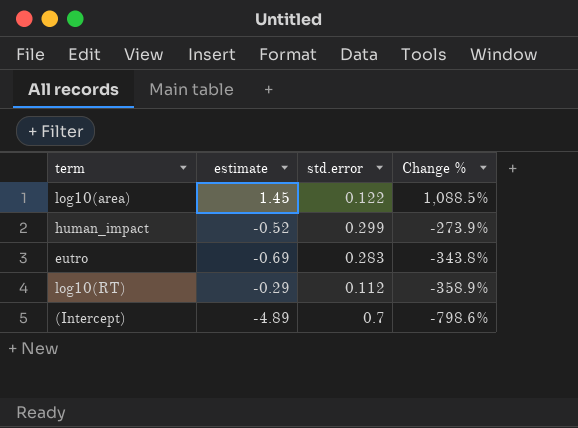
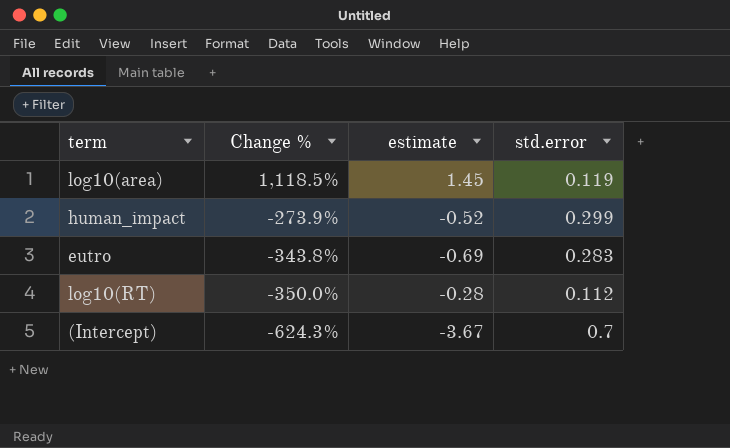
column Change % | position: 4 -> 2
log10(area) | Change %: 1,088.5% -> 1,118.5%
log10(area) | std.error: 0.122 -> 0.119
log10(RT) | Change %: -358.9% -> -350.0%
log10(RT) | estimate: -0.29 -> -0.28
(Intercept) | Change %: -798.6% -> -624.3%
(Intercept) | estimate: -4.89 -> -3.67

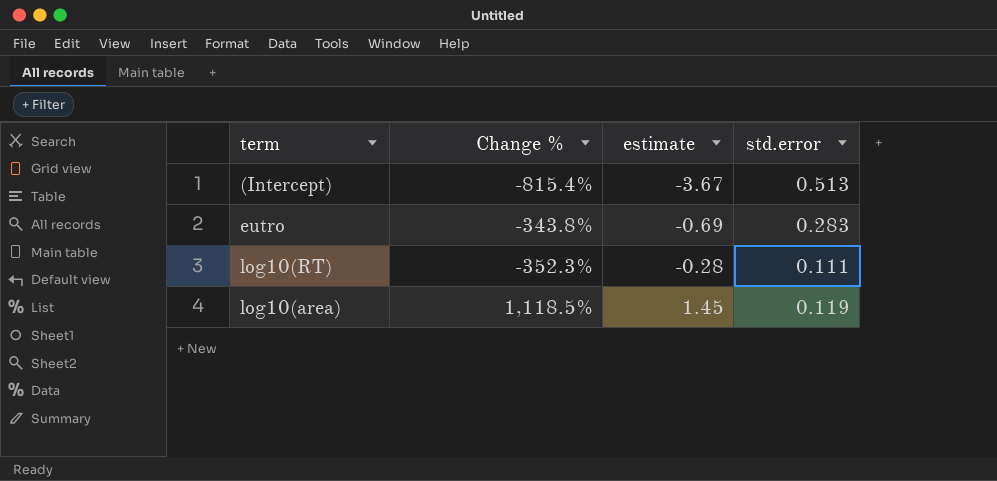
row order: Change % descending -> estimate ascending
row human_impact: -273.9% | -0.52 | 0.299 -> none
(Intercept) | Change %: -624.3% -> -815.4%
(Intercept) | std.error: 0.7 -> 0.513
log10(RT) | Change %: -350.0% -> -352.3%
log10(RT) | std.error: 0.112 -> 0.111

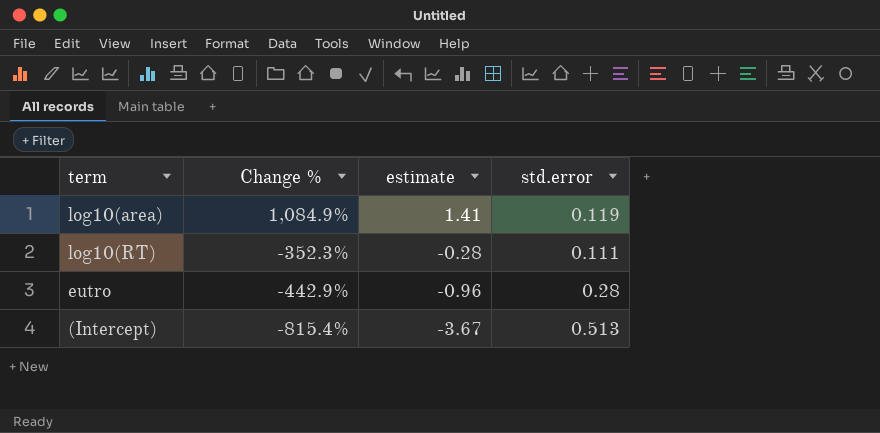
row order: estimate ascending -> Change % descending
log10(area) | Change %: 1,118.5% -> 1,084.9%
log10(area) | estimate: 1.45 -> 1.41
eutro | Change %: -343.8% -> -442.9%
eutro | estimate: -0.69 -> -0.96
eutro | std.error: 0.283 -> 0.28

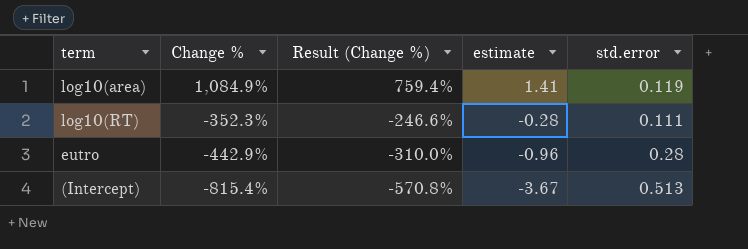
column Result (Change %) | formula: none -> [Change %] * 0.7

